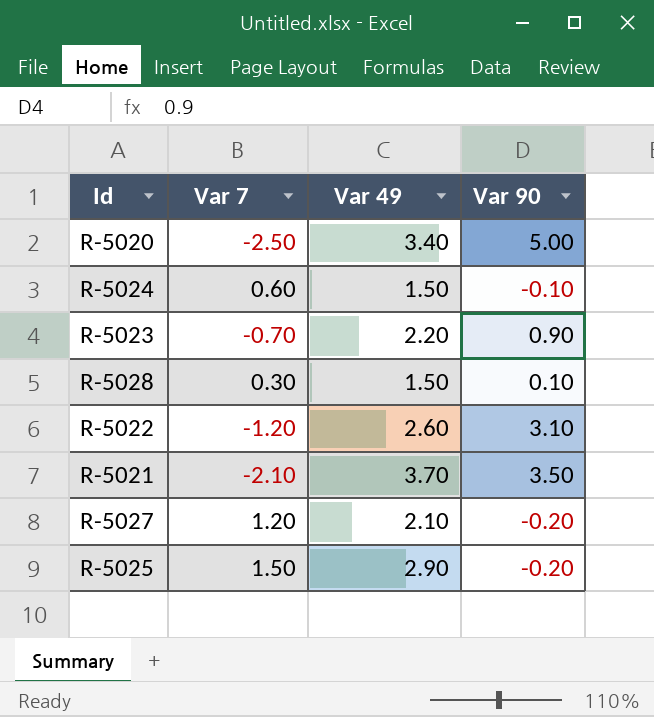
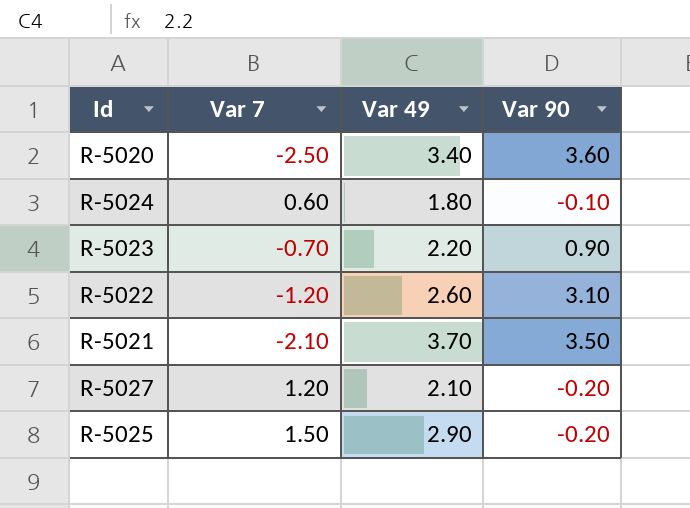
row R-5028: 0.30 | 1.50 | 0.10 -> none
R-5020 | Var 90: 5.00 -> 3.60
R-5024 | Var 49: 1.50 -> 1.80

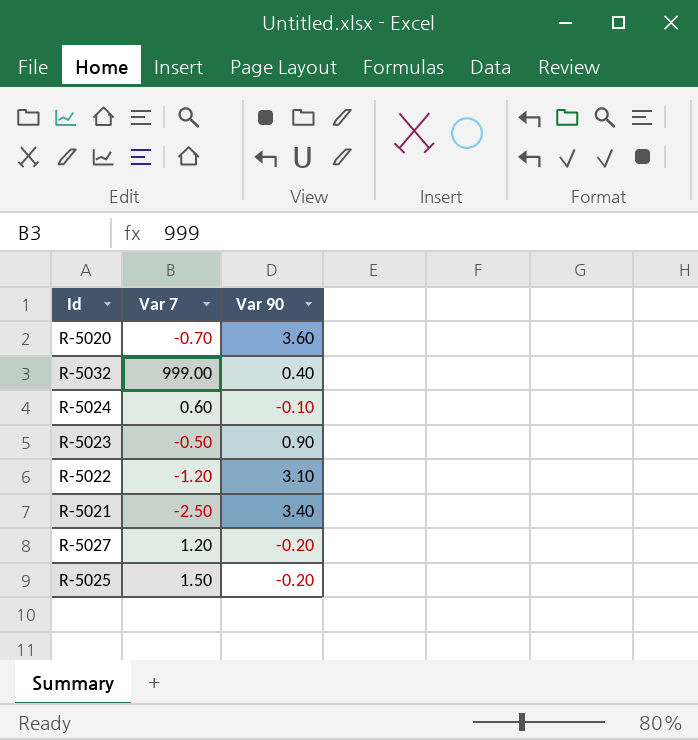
column Var 49 | position: 3 -> none
R-5020 | Var 7: -2.50 -> -0.70
row R-5032: none -> 999.00 | 0.40
R-5023 | Var 7: -0.70 -> -0.50
R-5021 | Var 7: -2.10 -> -2.50
R-5021 | Var 90: 3.50 -> 3.40

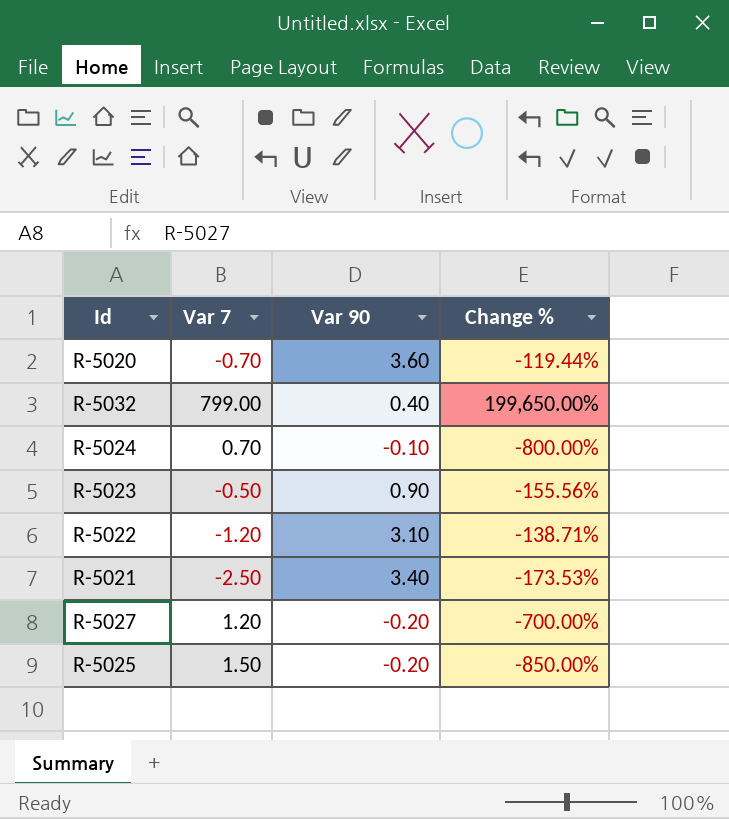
column Change % | formula: none -> ([Var 7] - [Var 90]) / [Var 90]
R-5032 | Var 7: 999.00 -> 799.00
R-5024 | Var 7: 0.60 -> 0.70

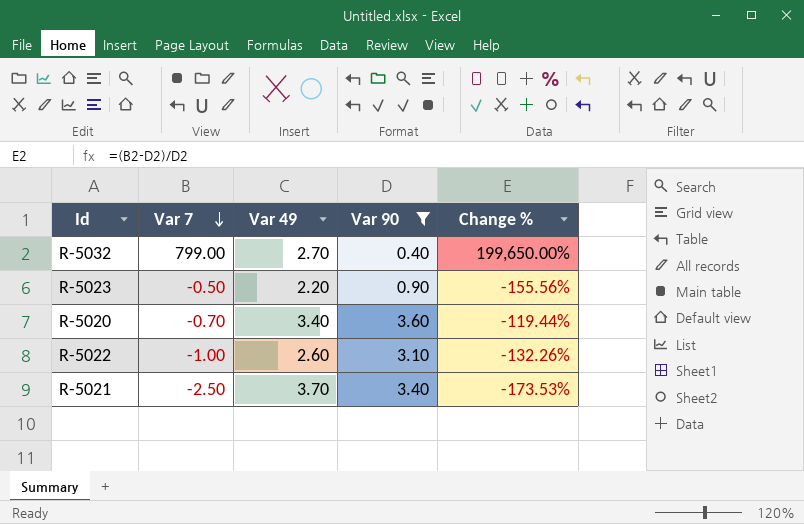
filter: none -> Var 90 >= 0.40
row order: none -> Var 7 descending
column Var 49 | position: none -> 3
R-5022 | Var 7: -1.20 -> -1.00
R-5022 | Change %: -138.71% -> -132.26%

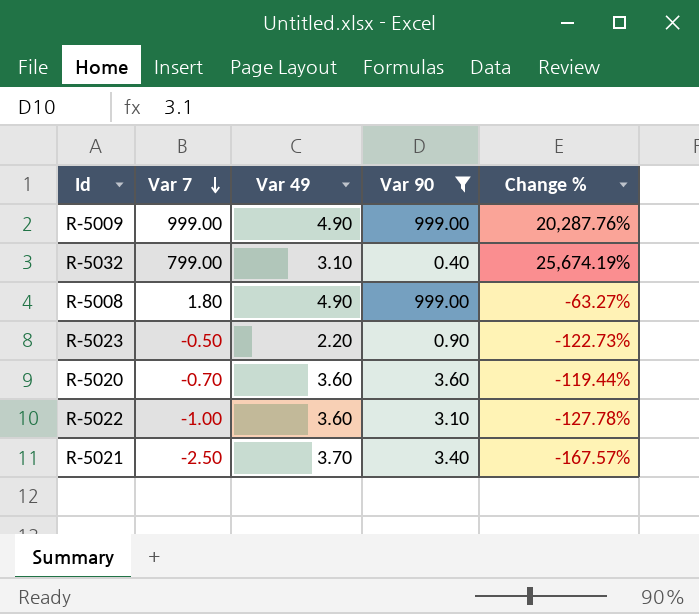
column Change % | formula: ([Var 7] - [Var 90]) / [Var 90] -> ([Var 7] - [Var 49]) / [Var 49]
row R-5009: none -> 999.00 | 4.90 | 999.00 | 20,287.76%
R-5032 | Var 49: 2.70 -> 3.10
row R-5008: none -> 1.80 | 4.90 | 999.00 | -63.27%
R-5020 | Var 49: 3.40 -> 3.60
R-5022 | Var 49: 2.60 -> 3.60

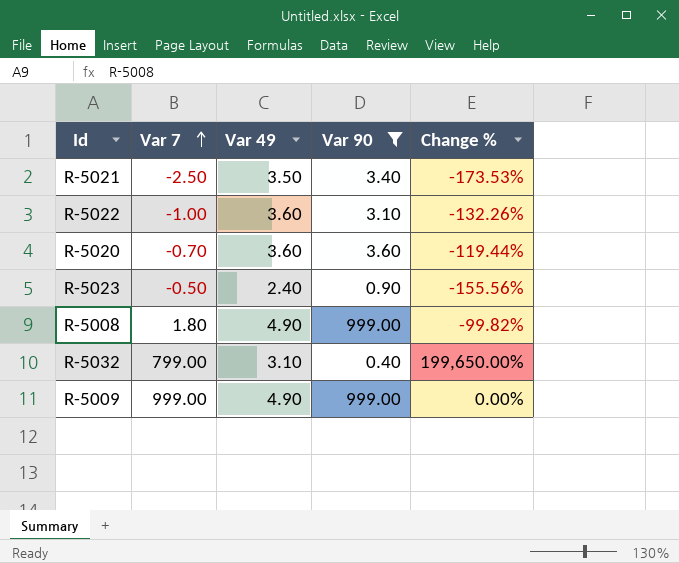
row order: Var 7 descending -> Var 7 ascending
column Change % | formula: ([Var 7] - [Var 49]) / [Var 49] -> ([Var 7] - [Var 90]) / [Var 90]
R-5021 | Var 49: 3.70 -> 3.50
R-5023 | Var 49: 2.20 -> 2.40

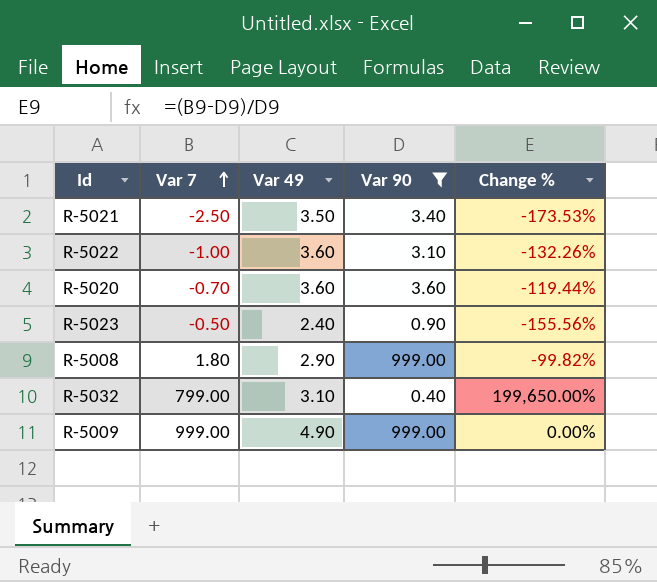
R-5008 | Var 49: 4.90 -> 2.90

